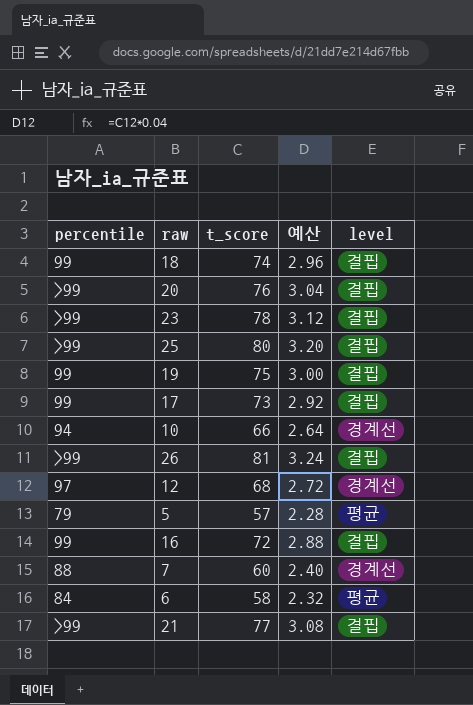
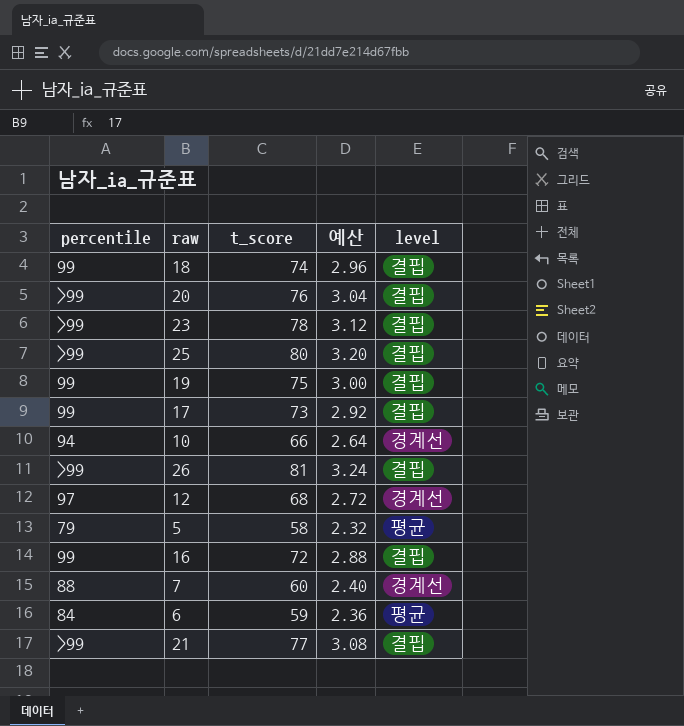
5 | t_score: 57 -> 58
5 | 예산: 2.28 -> 2.32
6 | t_score: 58 -> 59
6 | 예산: 2.32 -> 2.36

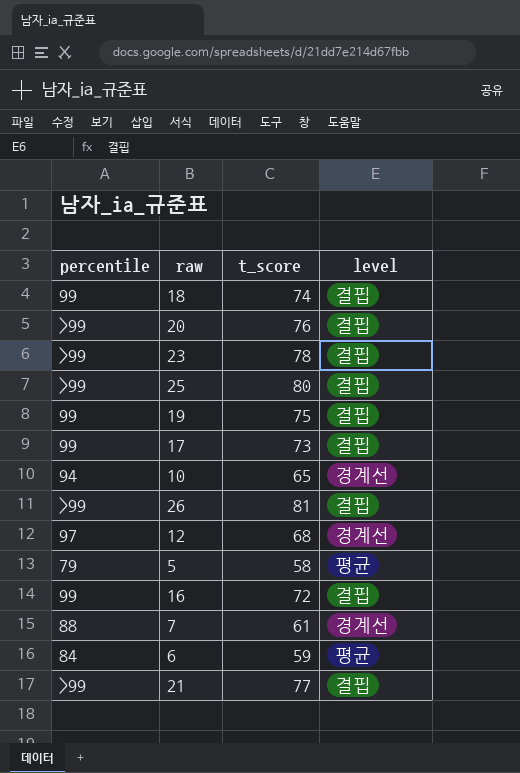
column 예산 | formula: [t_score] * 0.04 -> none
10 | t_score: 66 -> 65
7 | t_score: 60 -> 61

